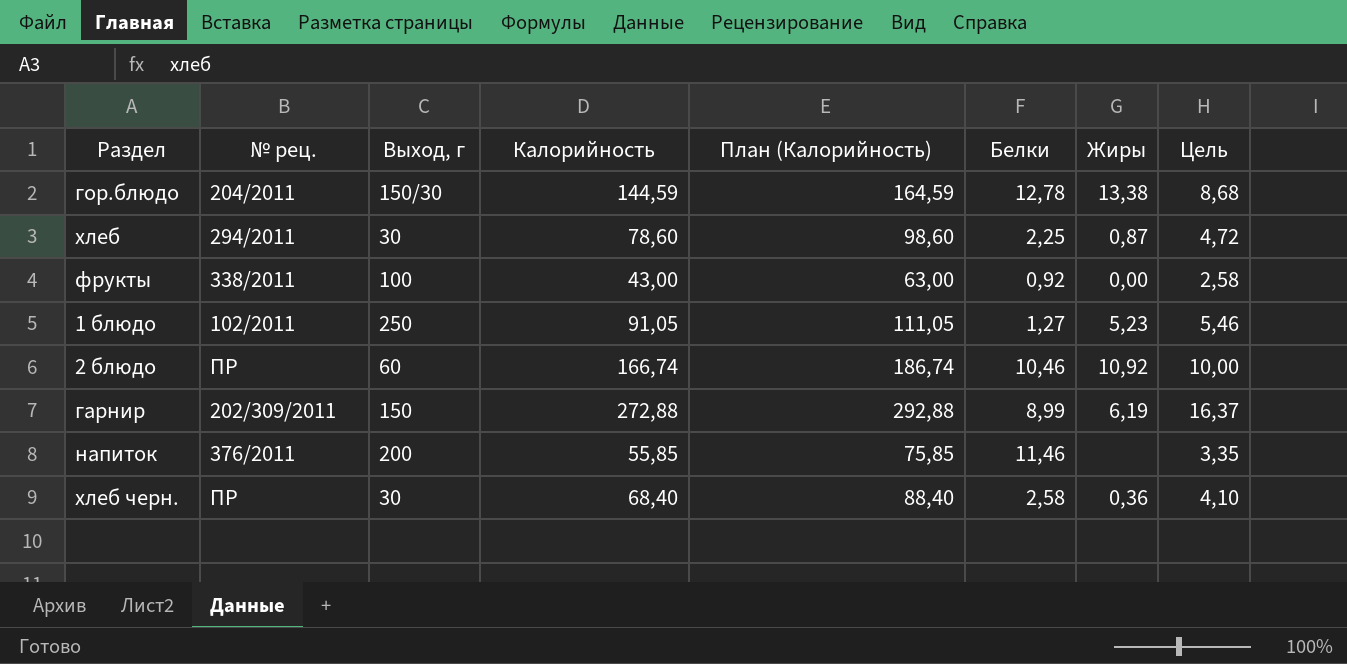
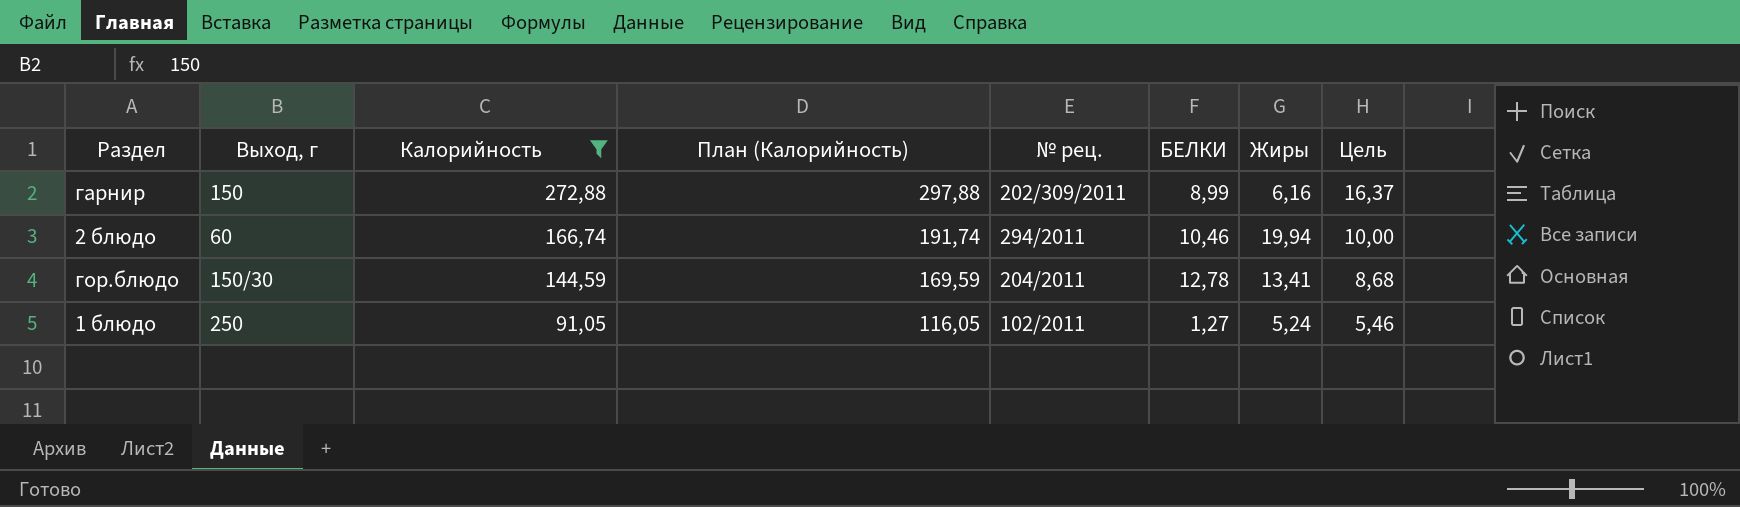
filter: none -> Калорийность >= 91,05
row order: none -> Калорийность descending
column План (Калорийность) | formula: [Калорийность] + 20 -> [Калорийность] + 25
column № рец. | position: 2 -> 5
column name: Белки -> БЕЛКИ
гарнир | Жиры: 6,19 -> 6,16
2 блюдо | № рец.: ПР -> 294/2011
2 блюдо | Жиры: 10,92 -> 19,94
гор.блюдо | Жиры: 13,38 -> 13,41
1 блюдо | Жиры: 5,23 -> 5,24

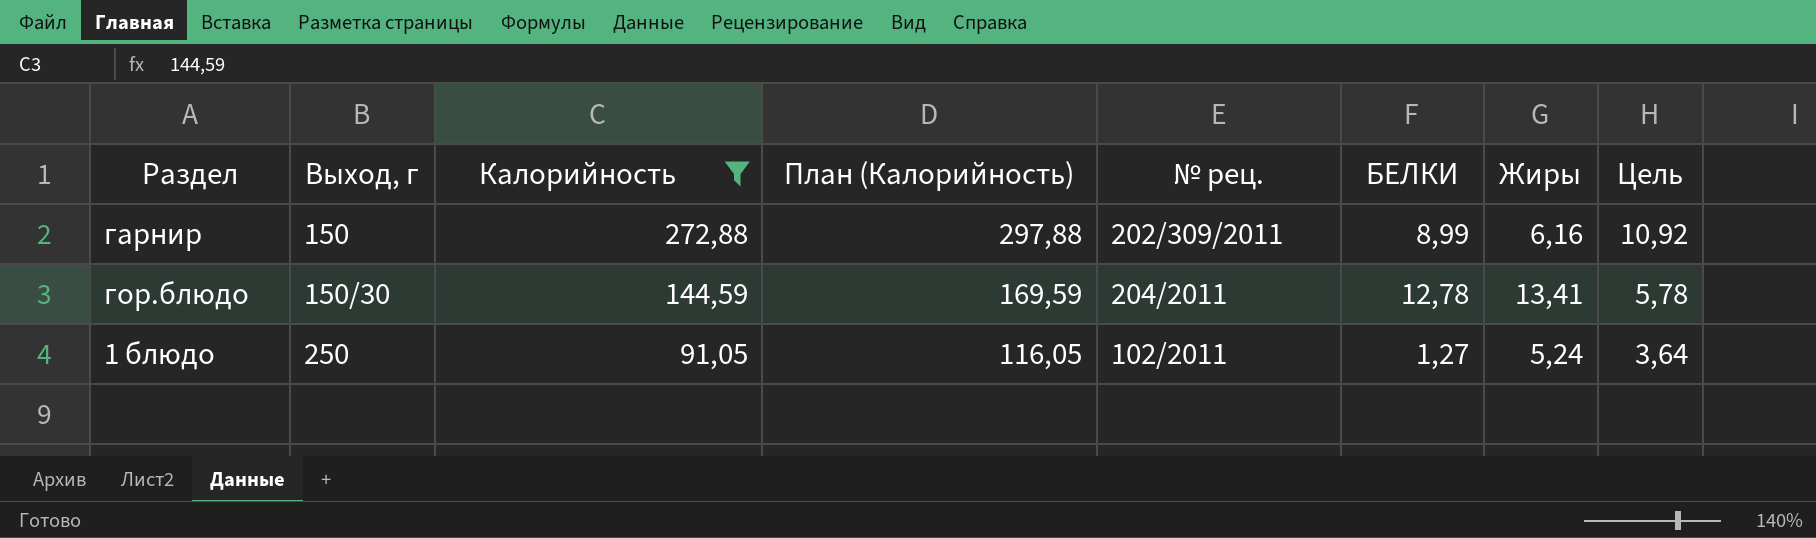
column Цель | formula: [Калорийность] * 0,06 -> [Калорийность] * 0,04
row 2 блюдо: 60 | 166,74 | 191,74 | 294/2011 | 10,46 | 19,94 | 10,00 -> none

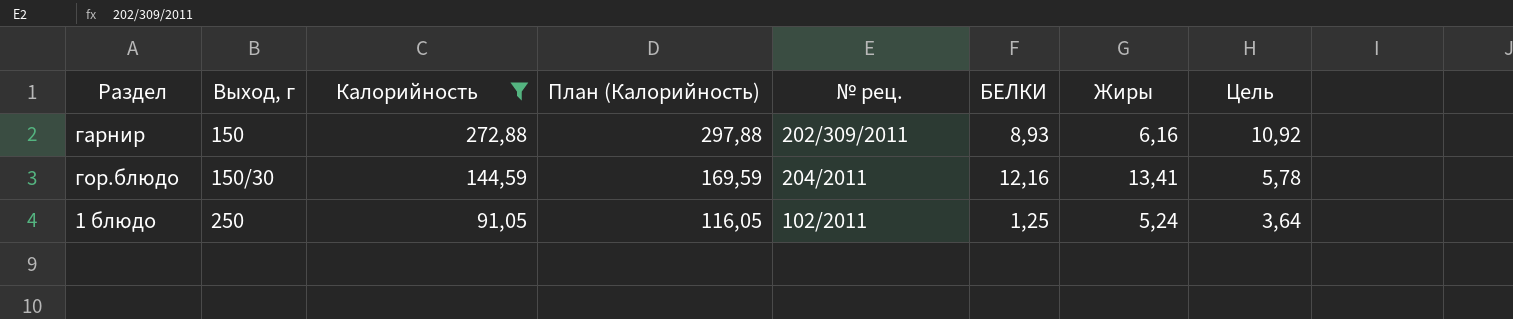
гарнир | БЕЛКИ: 8,99 -> 8,93
гор.блюдо | БЕЛКИ: 12,78 -> 12,16
1 блюдо | БЕЛКИ: 1,27 -> 1,25

